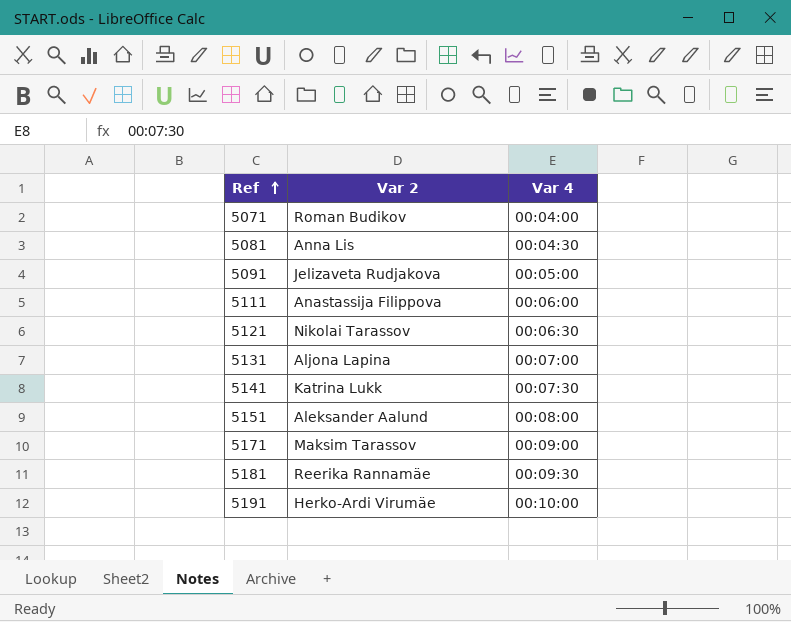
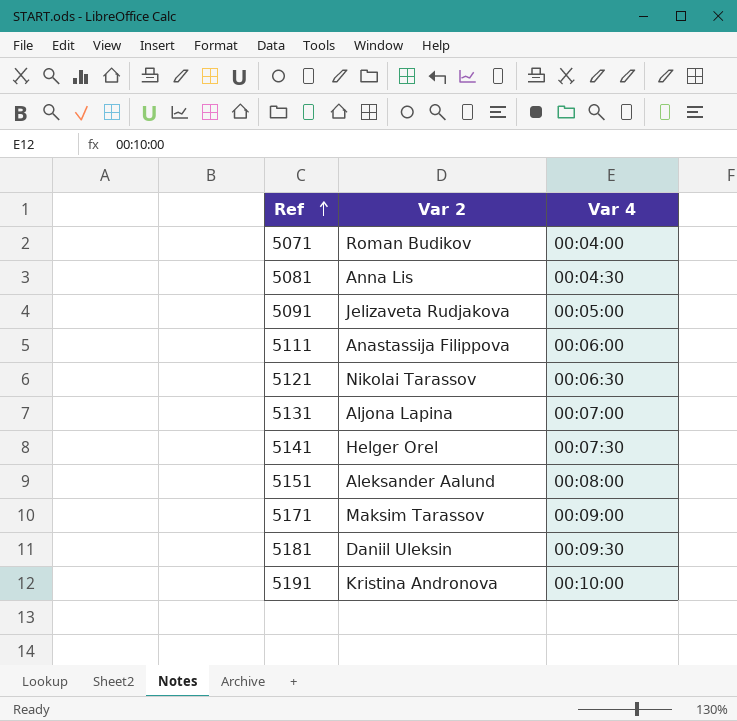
5141 | Var 2: Katrina Lukk -> Helger Orel
5181 | Var 2: Reerika Rannamäe -> Daniil Uleksin
5191 | Var 2: Herko-Ardi Virumäe -> Kristina Andronova

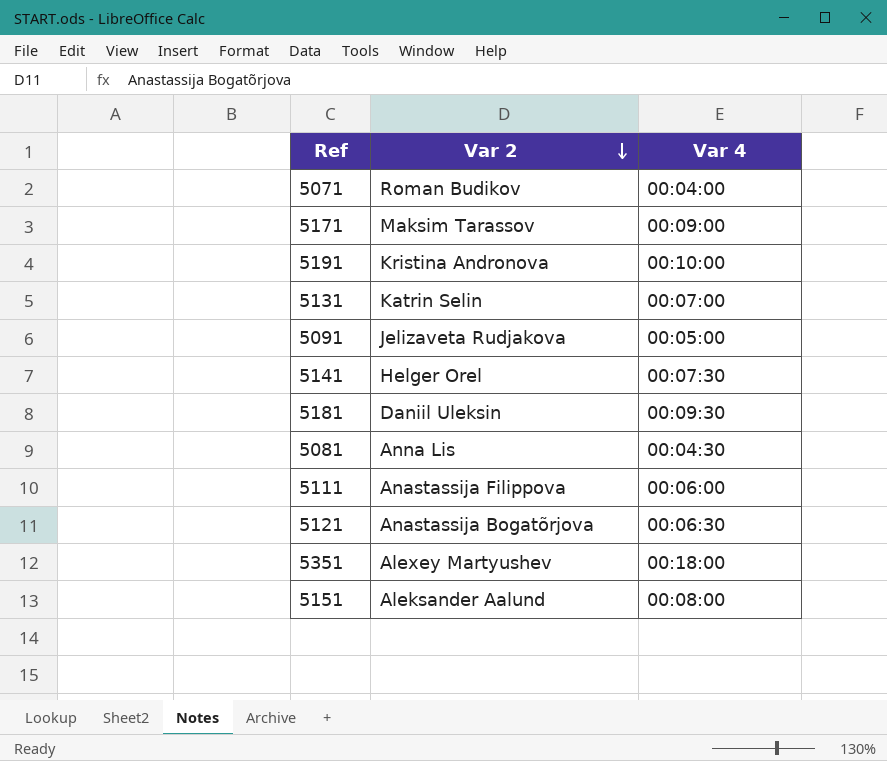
row order: Ref ascending -> Var 2 descending
5131 | Var 2: Aljona Lapina -> Katrin Selin
5121 | Var 2: Nikolai Tarassov -> Anastassija Bogatõrjova
row 5351: none -> Alexey Martyushev | 00:18:00

